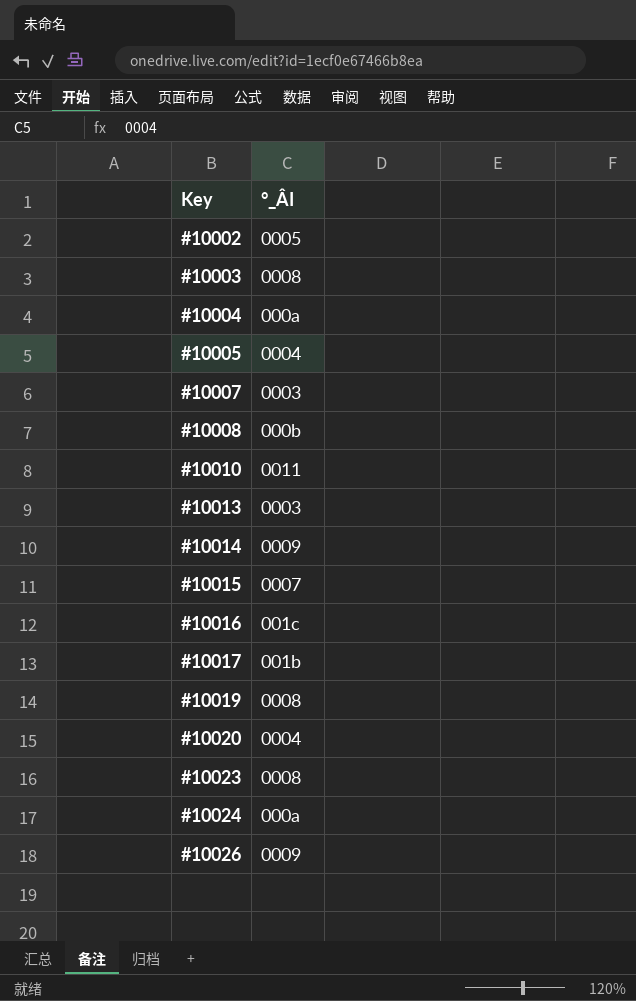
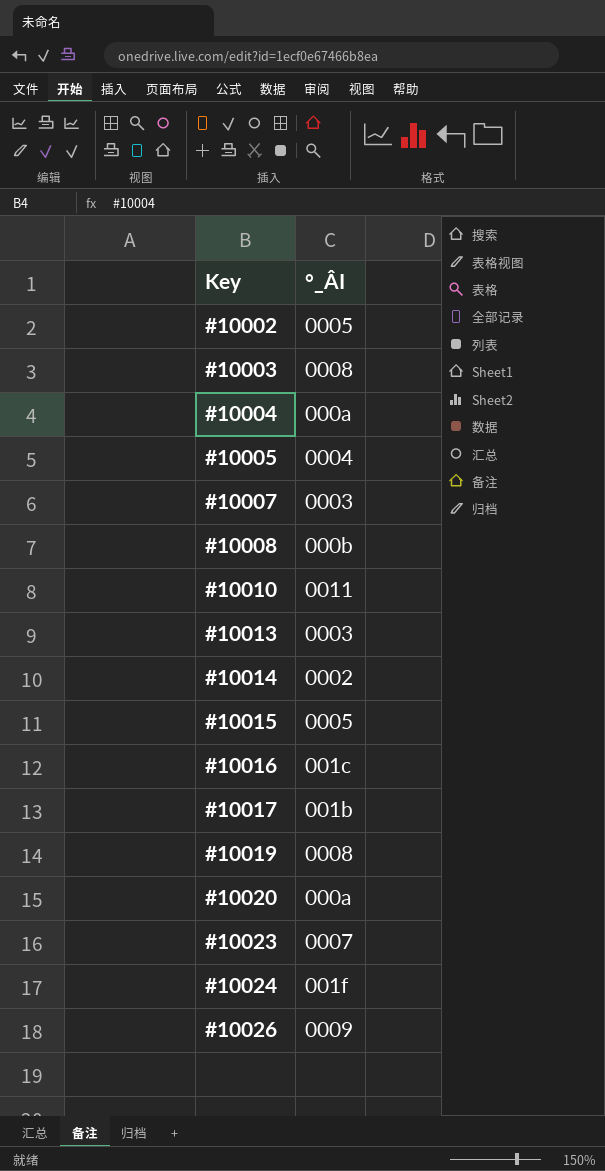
#10014 | °_ÂI: 0009 -> 0002
#10015 | °_ÂI: 0007 -> 0005
#10020 | °_ÂI: 0004 -> 000a
#10023 | °_ÂI: 0008 -> 0007
#10024 | °_ÂI: 000a -> 001f

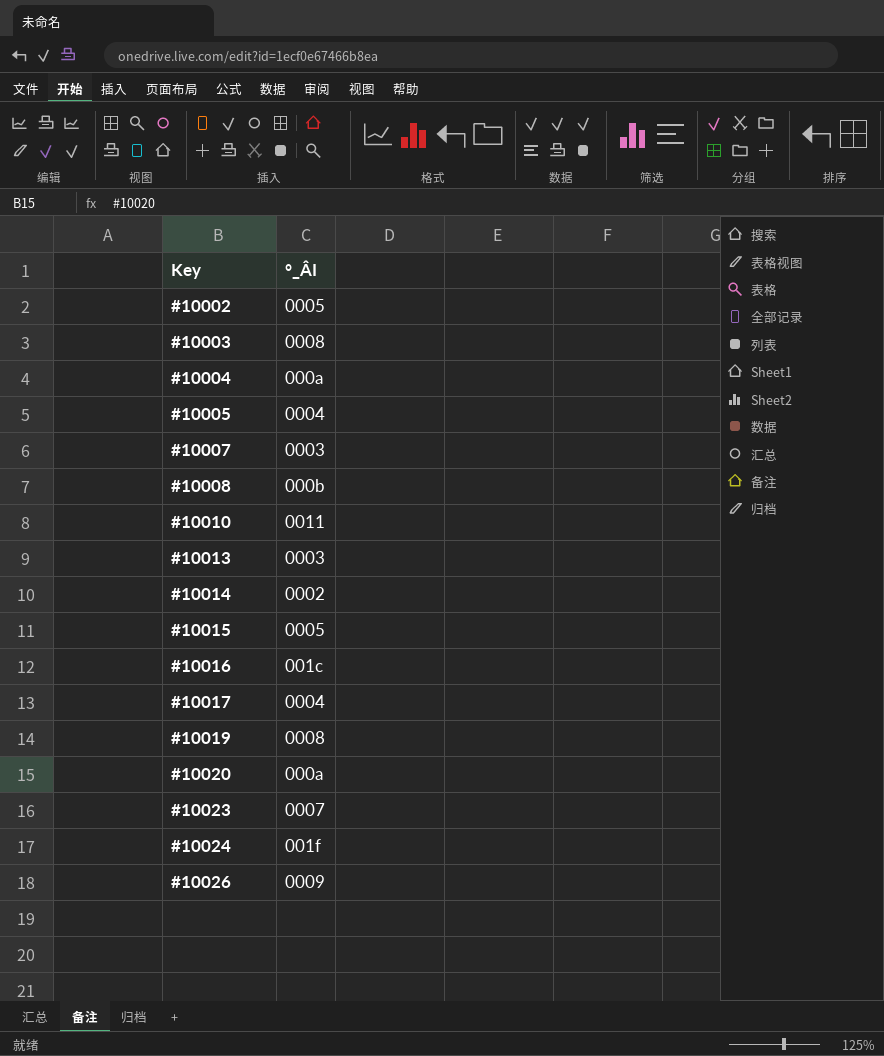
#10017 | °_ÂI: 001b -> 0004

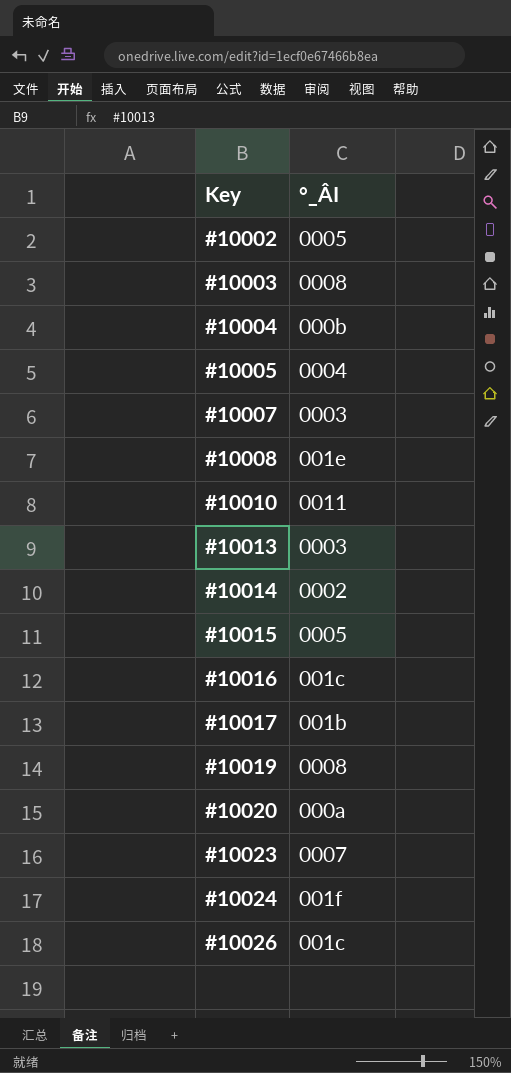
#10004 | °_ÂI: 000a -> 000b
#10008 | °_ÂI: 000b -> 001e
#10017 | °_ÂI: 0004 -> 001b
#10026 | °_ÂI: 0009 -> 001c

